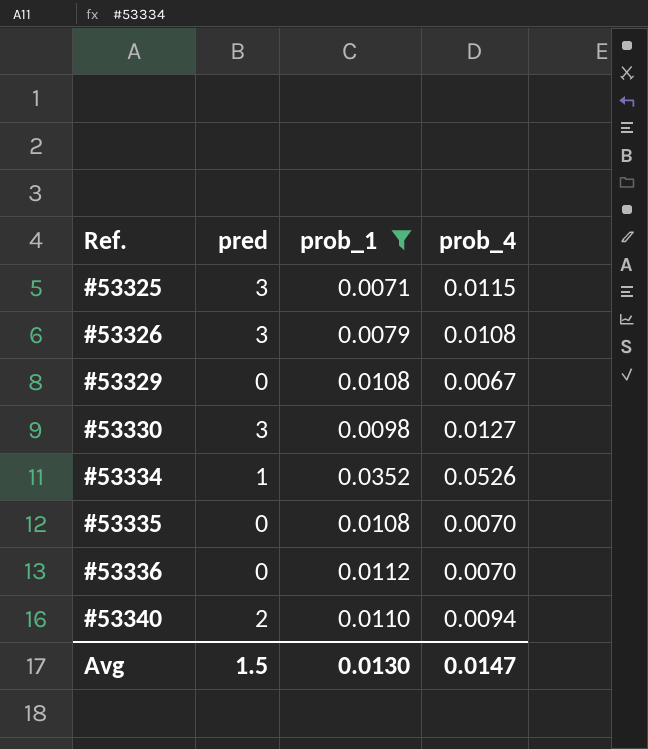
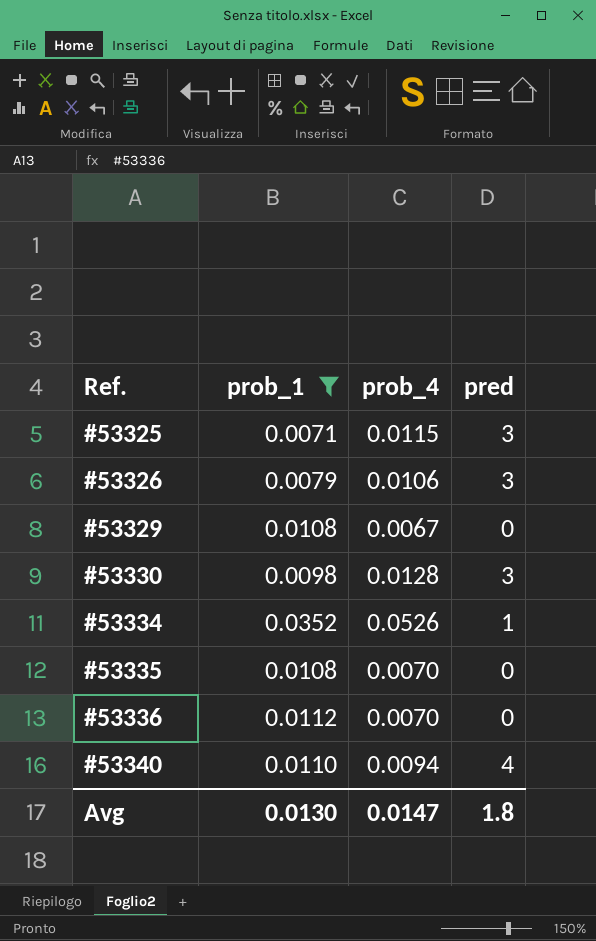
column pred | position: 2 -> 4
#53326 | prob_4: 0.0108 -> 0.0106
#53330 | prob_4: 0.0127 -> 0.0128
#53340 | pred: 2 -> 4
Avg | pred: 1.5 -> 1.8

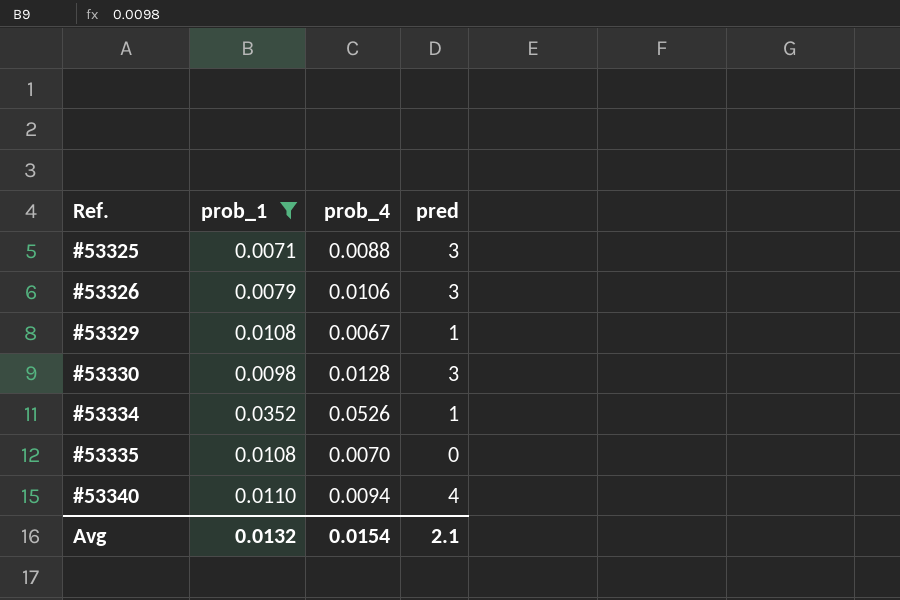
row #53336: 0.0112 | 0.0070 | 0 -> none
#53325 | prob_4: 0.0115 -> 0.0088
#53329 | pred: 0 -> 1
Avg | prob_1: 0.0130 -> 0.0132
Avg | prob_4: 0.0147 -> 0.0154
Avg | pred: 1.8 -> 2.1

